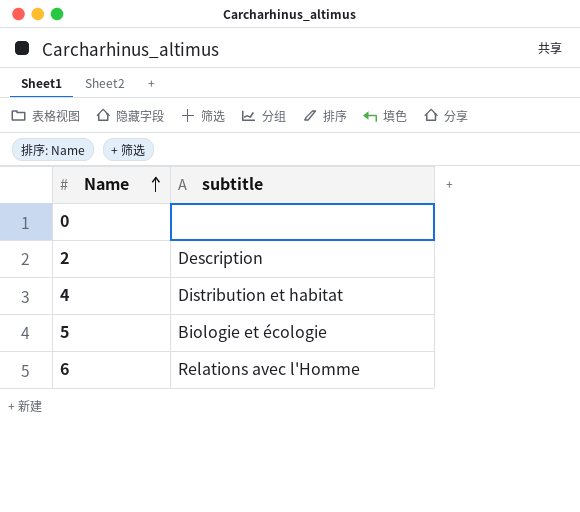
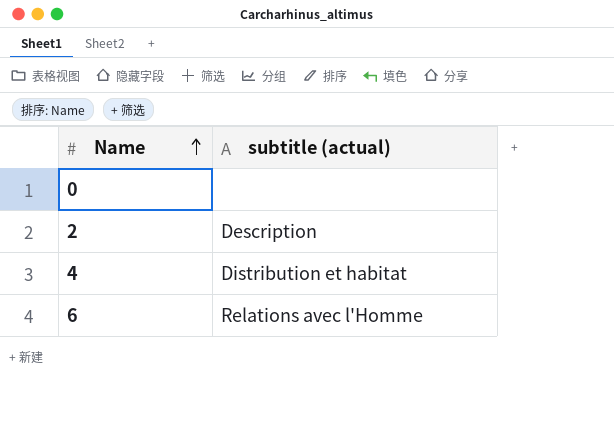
column name: subtitle -> subtitle (actual)
row 5: Biologie et écologie -> none

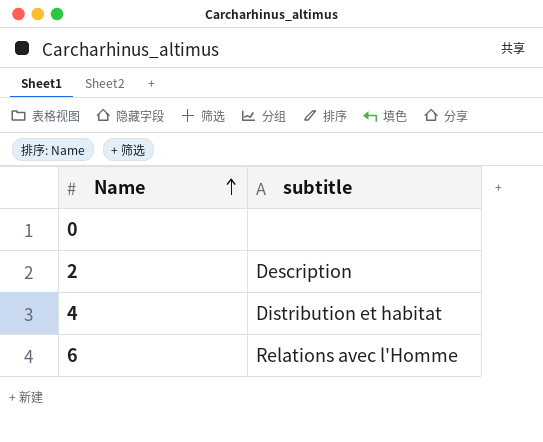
column name: subtitle (actual) -> subtitle

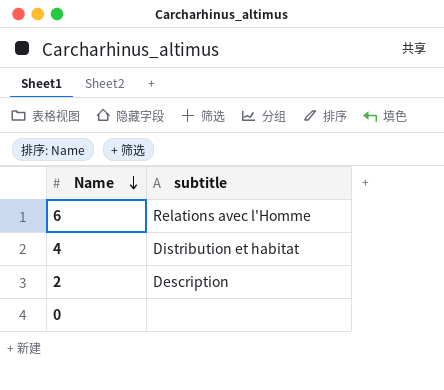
row order: Name ascending -> Name descending

